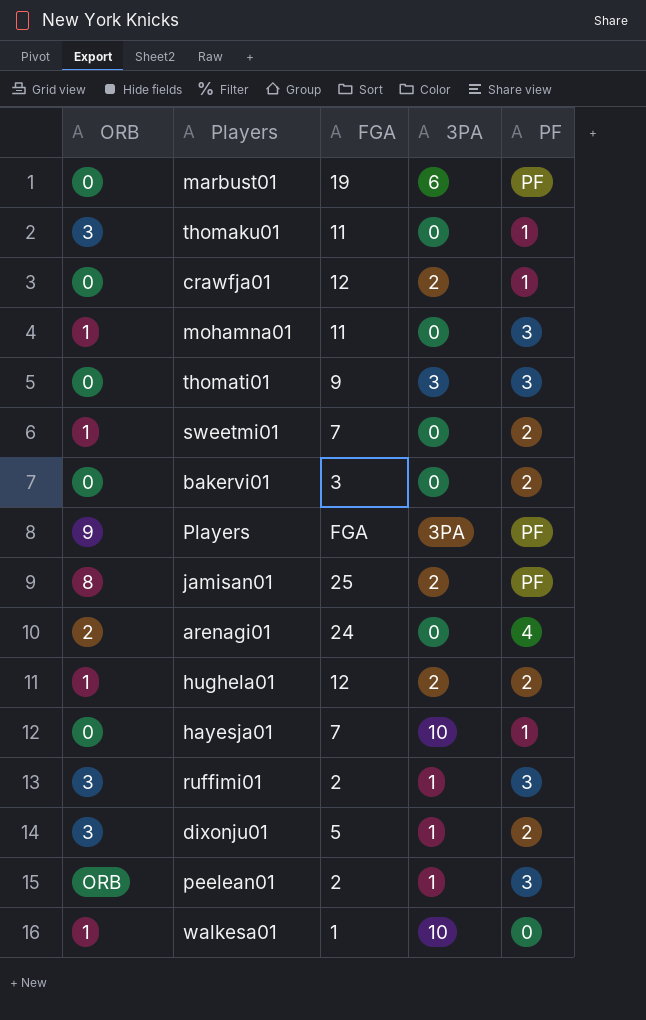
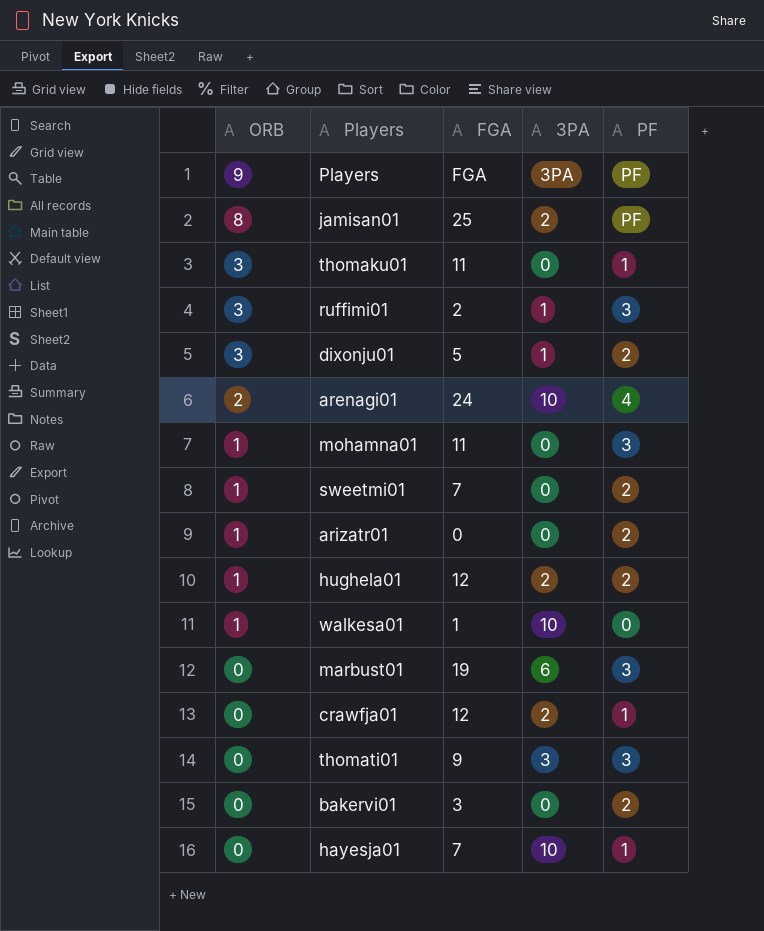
row order: none -> ORB descending
row peelean01: ORB | 2 | 1 | 3 -> none
arenagi01 | 3PA: 0 -> 10
row arizatr01: none -> 1 | 0 | 0 | 2
marbust01 | PF: PF -> 3

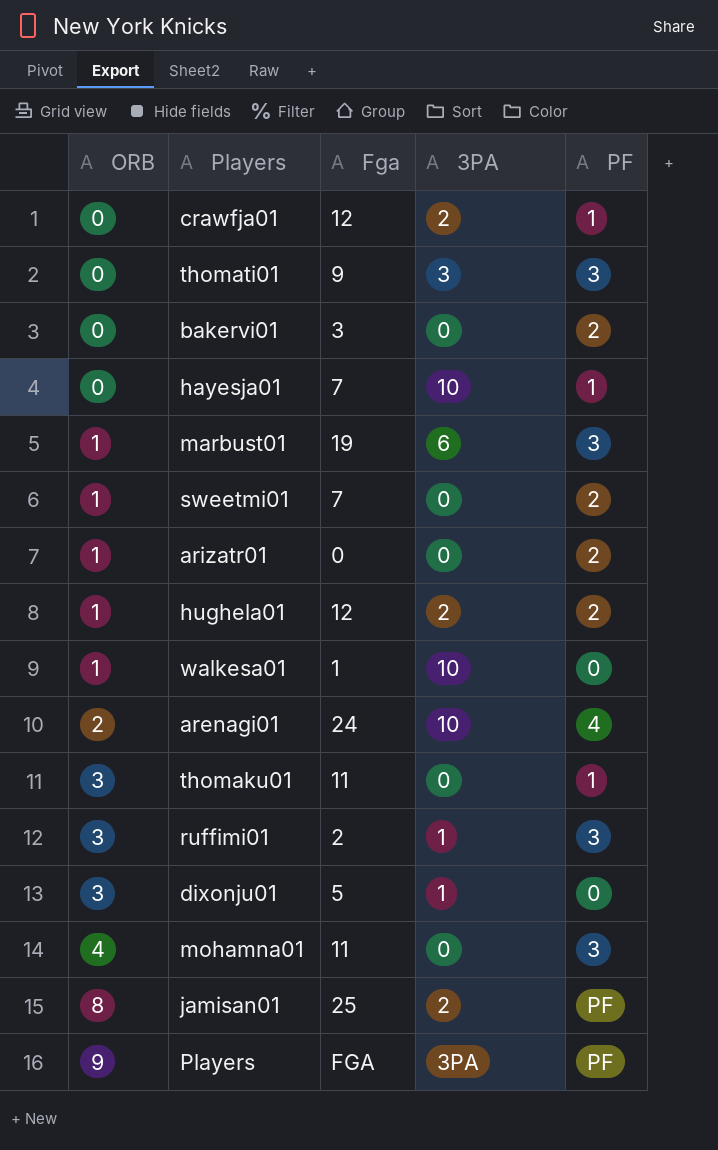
row order: ORB descending -> ORB ascending
column name: FGA -> Fga
marbust01 | ORB: 0 -> 1
dixonju01 | PF: 2 -> 0
mohamna01 | ORB: 1 -> 4

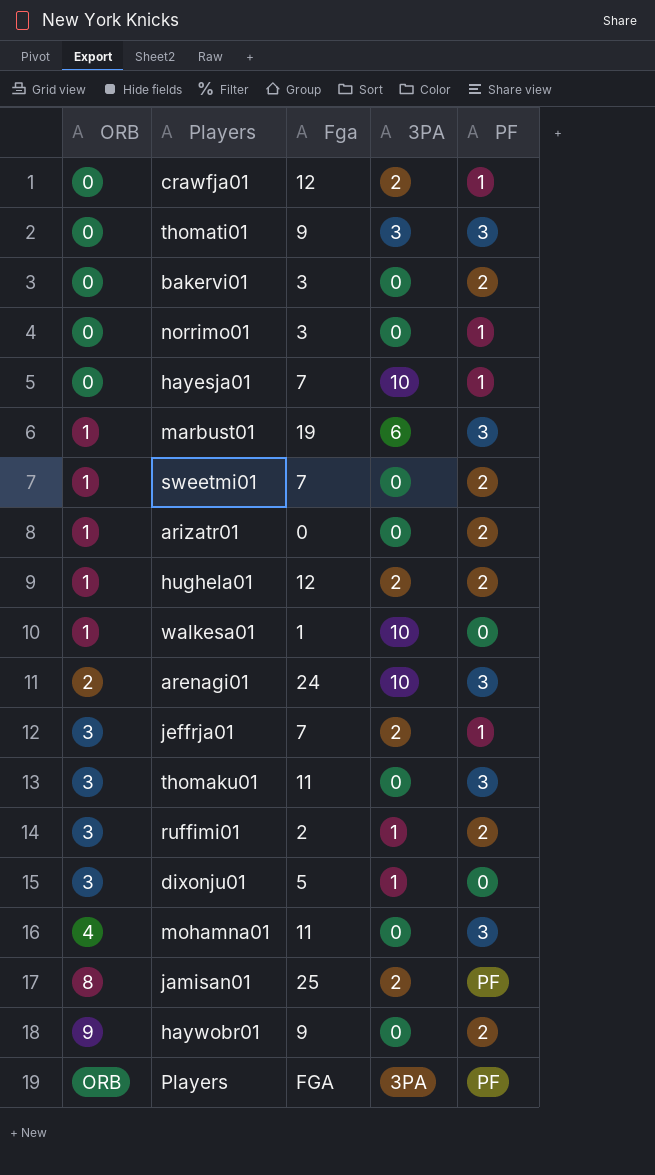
row norrimo01: none -> 0 | 3 | 0 | 1
arenagi01 | PF: 4 -> 3
row jeffrja01: none -> 3 | 7 | 2 | 1
thomaku01 | PF: 1 -> 3
ruffimi01 | PF: 3 -> 2
row haywobr01: none -> 9 | 9 | 0 | 2
Players | ORB: 9 -> ORB

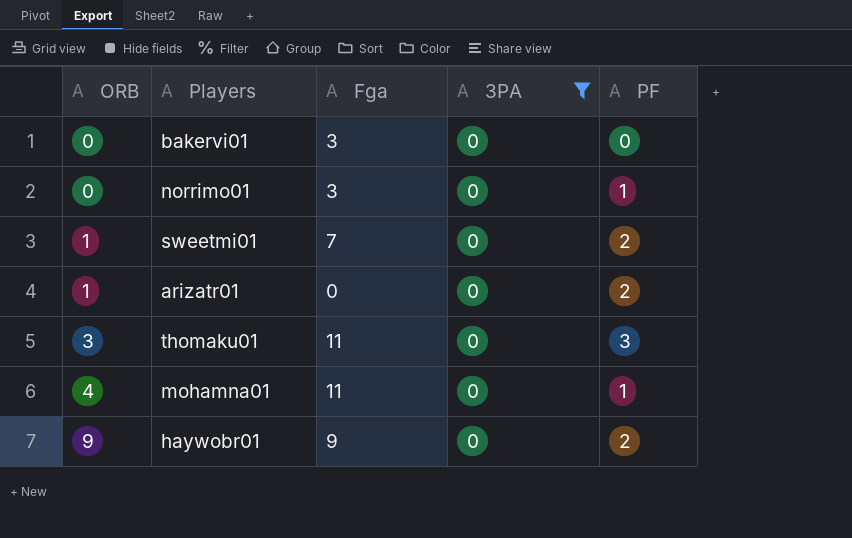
filter: none -> 3PA = 0
bakervi01 | PF: 2 -> 0
mohamna01 | PF: 3 -> 1

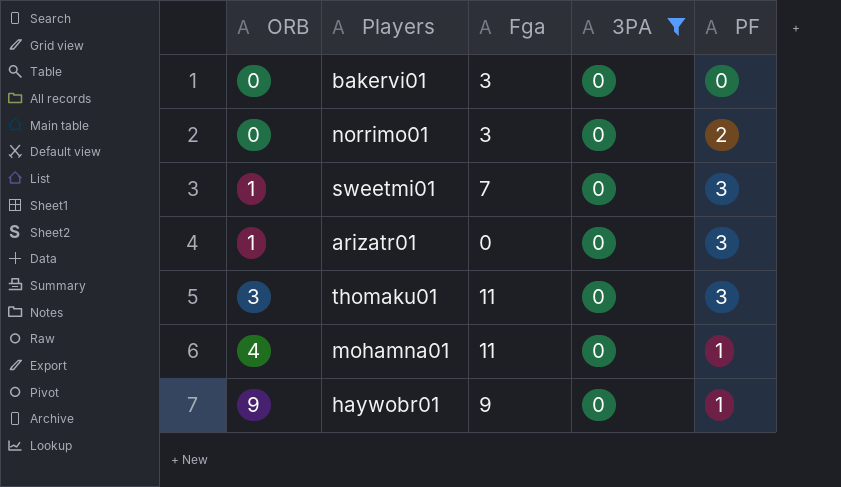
norrimo01 | PF: 1 -> 2
sweetmi01 | PF: 2 -> 3
arizatr01 | PF: 2 -> 3
haywobr01 | PF: 2 -> 1

